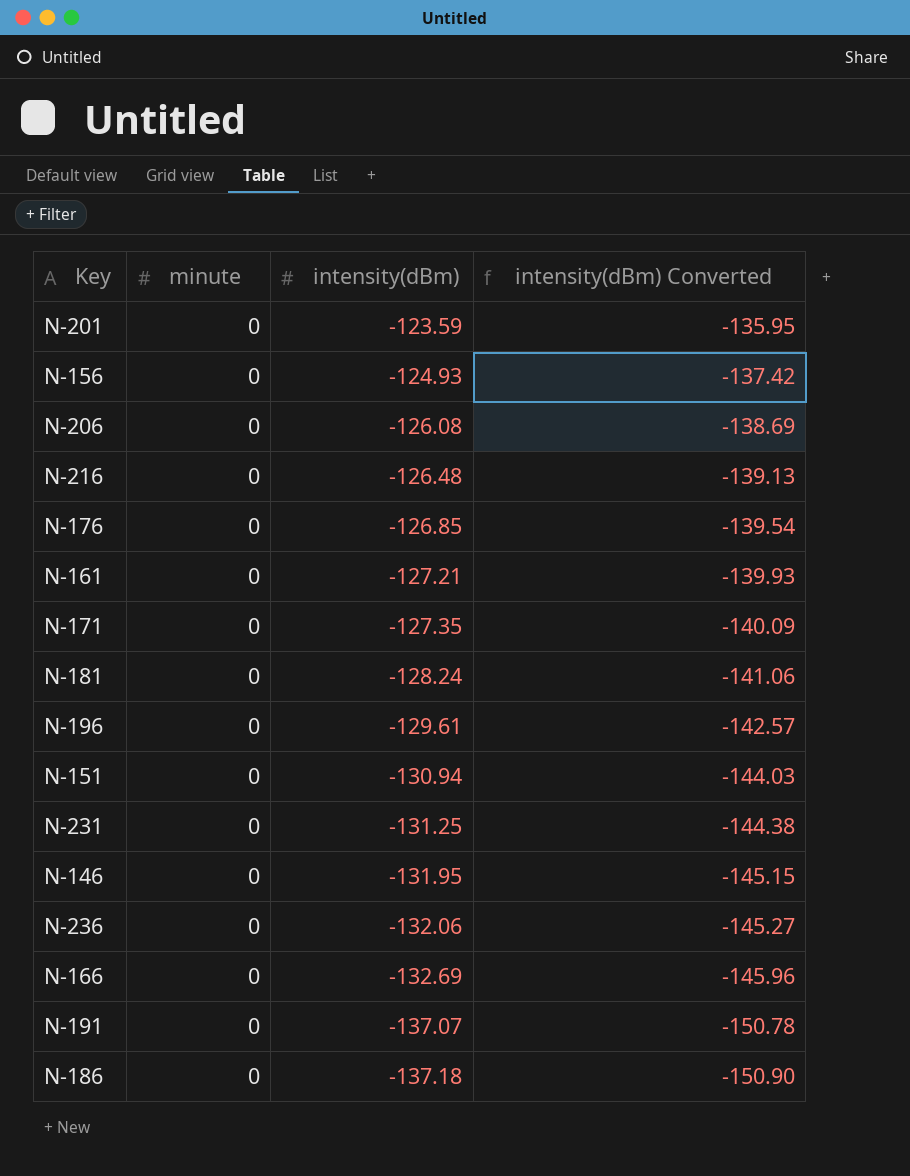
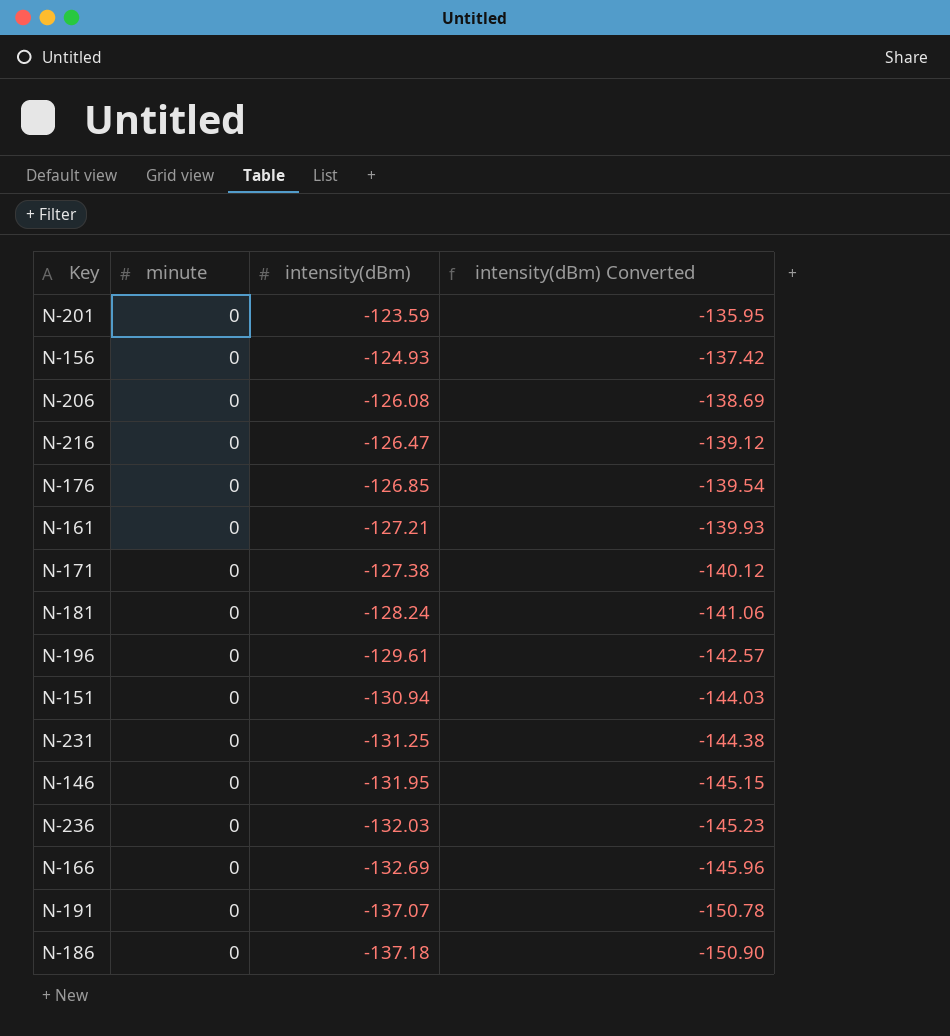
N-216 | intensity(dBm): -126.48 -> -126.47
N-216 | intensity(dBm) Converted: -139.13 -> -139.12
N-171 | intensity(dBm): -127.35 -> -127.38
N-171 | intensity(dBm) Converted: -140.09 -> -140.12
N-236 | intensity(dBm): -132.06 -> -132.03
N-236 | intensity(dBm) Converted: -145.27 -> -145.23

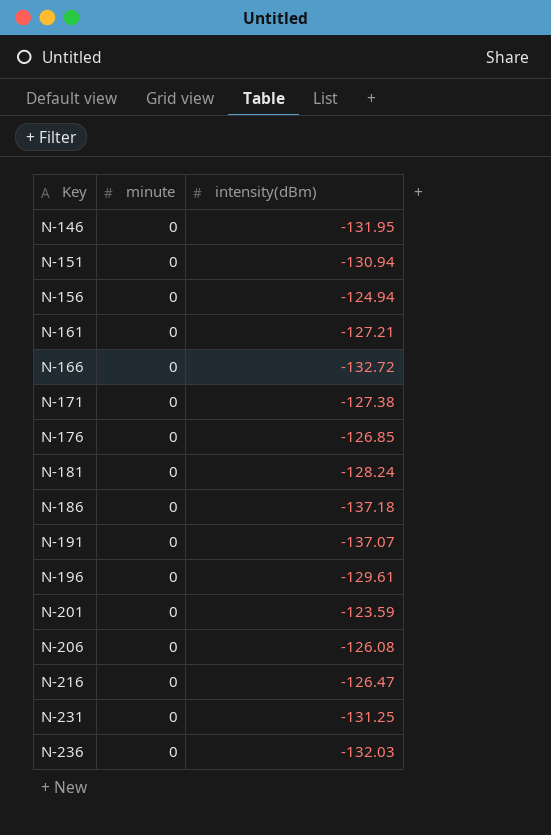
row order: intensity(dBm) descending -> Key ascending
column intensity(dBm) Converted | formula: [intensity(dBm)] * 1.1 -> none
N-156 | intensity(dBm): -124.93 -> -124.94
N-166 | intensity(dBm): -132.69 -> -132.72

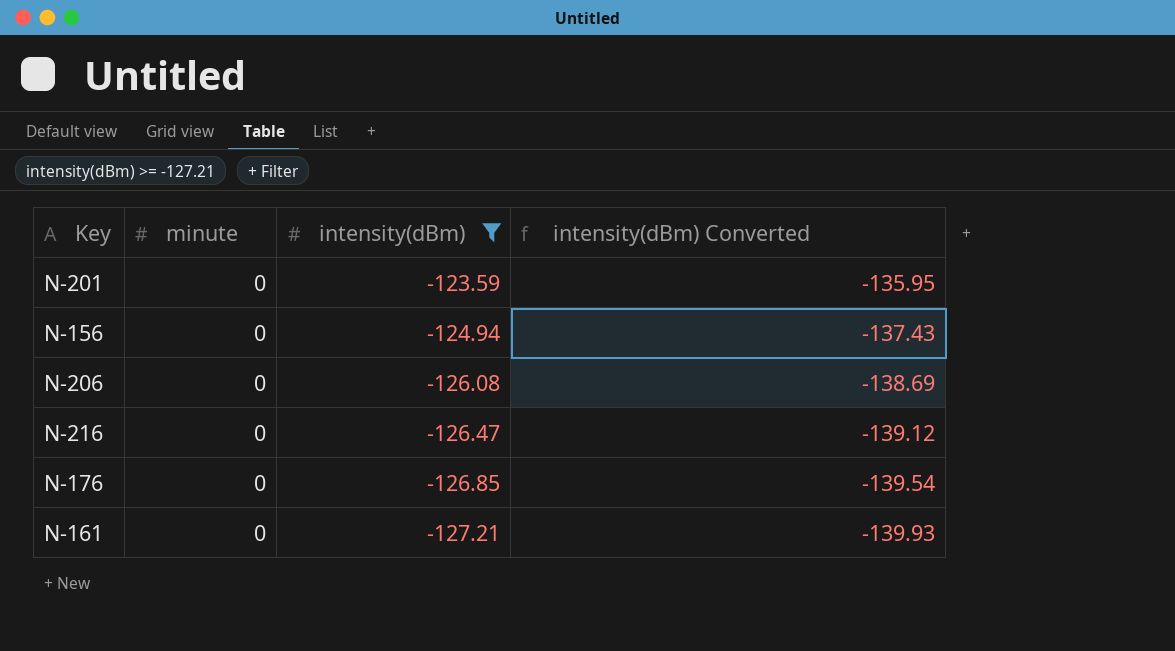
filter: none -> intensity(dBm) >= -127.21
row order: Key ascending -> intensity(dBm) descending
column intensity(dBm) Converted | formula: none -> [intensity(dBm)] * 1.1

